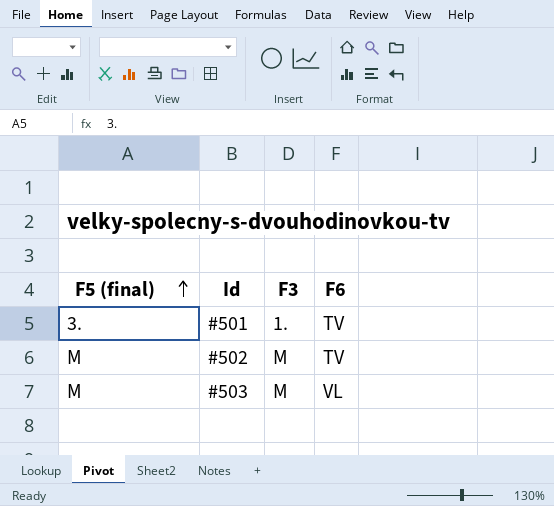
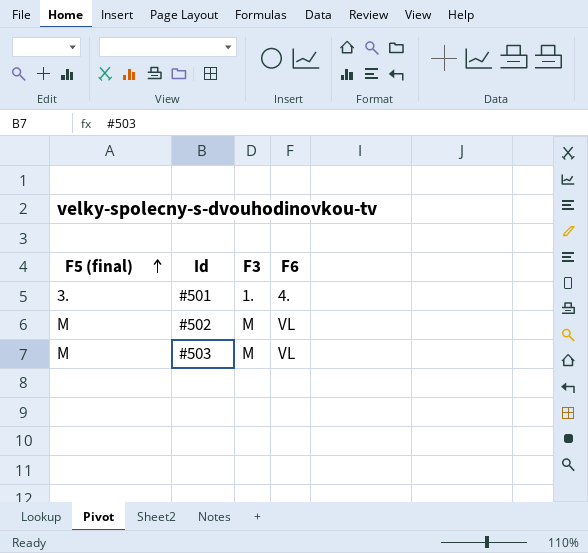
#501 | F6: TV -> 4.
#502 | F6: TV -> VL

